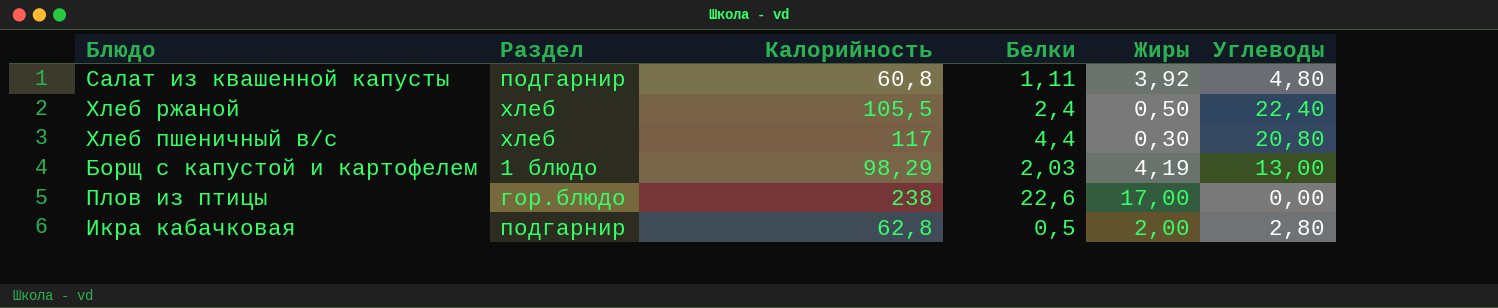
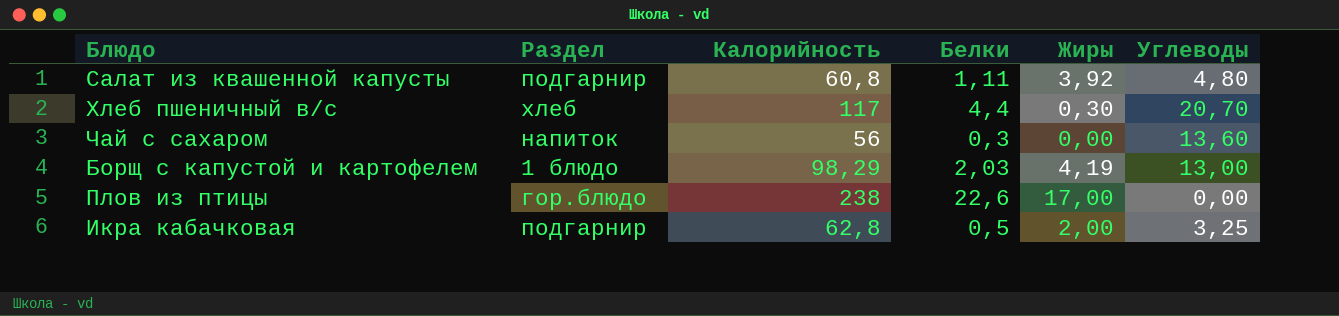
row Хлеб ржаной: хлеб | 105,5 | 2,4 | 0,50 | 22,40 -> none
Хлеб пшеничный в/с | Углеводы: 20,80 -> 20,70
row Чай с сахаром: none -> напиток | 56 | 0,3 | 0,00 | 13,60
Икра кабачковая | Углеводы: 2,80 -> 3,25

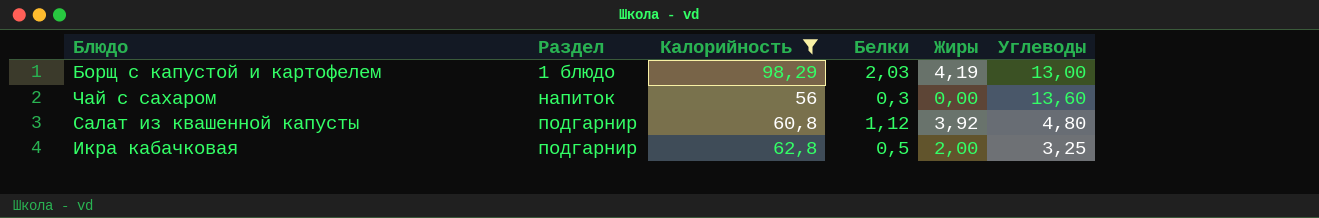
filter: none -> Калорийность <= 98,29
row order: none -> Раздел ascending
Салат из квашенной капусты | Белки: 1,11 -> 1,12

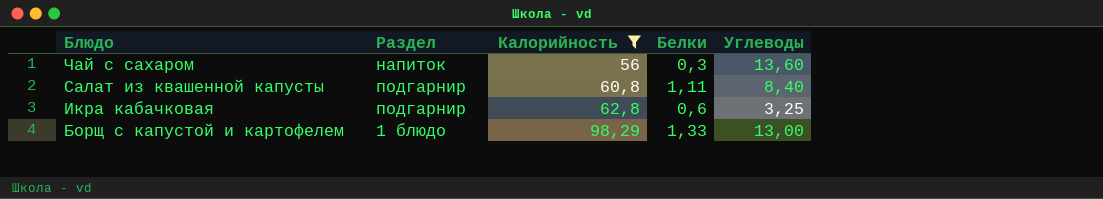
row order: Раздел ascending -> Блюдо descending
column Жиры | position: 5 -> none
Салат из квашенной капусты | Белки: 1,12 -> 1,11
Салат из квашенной капусты | Углеводы: 4,80 -> 8,40
Икра кабачковая | Белки: 0,5 -> 0,6
Борщ с капустой и картофелем | Белки: 2,03 -> 1,33

